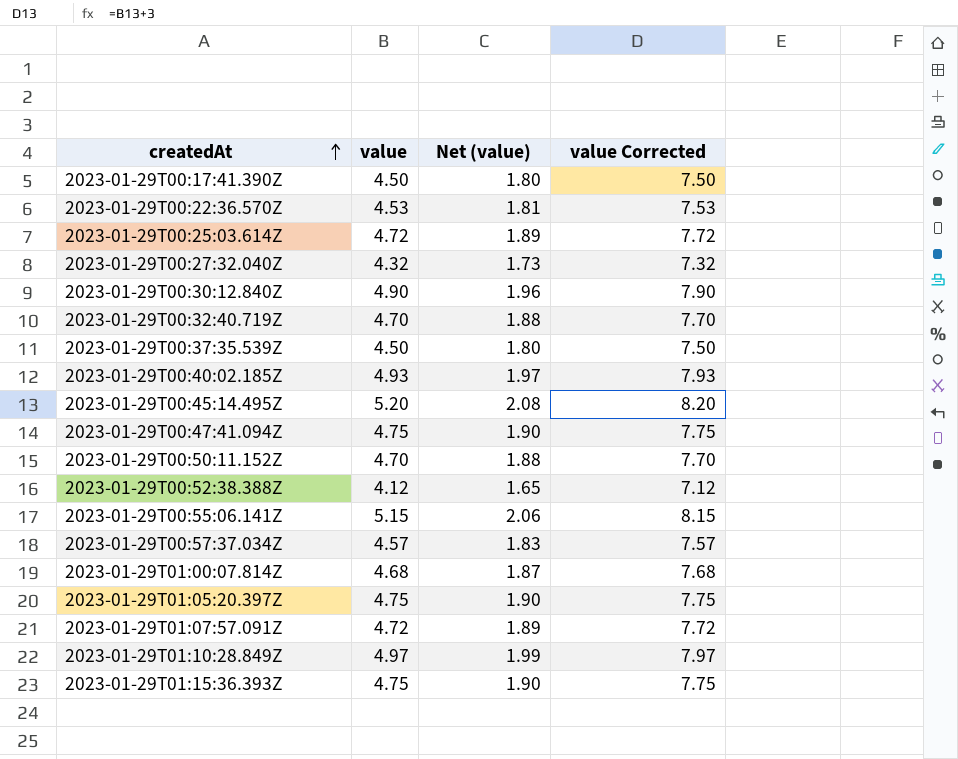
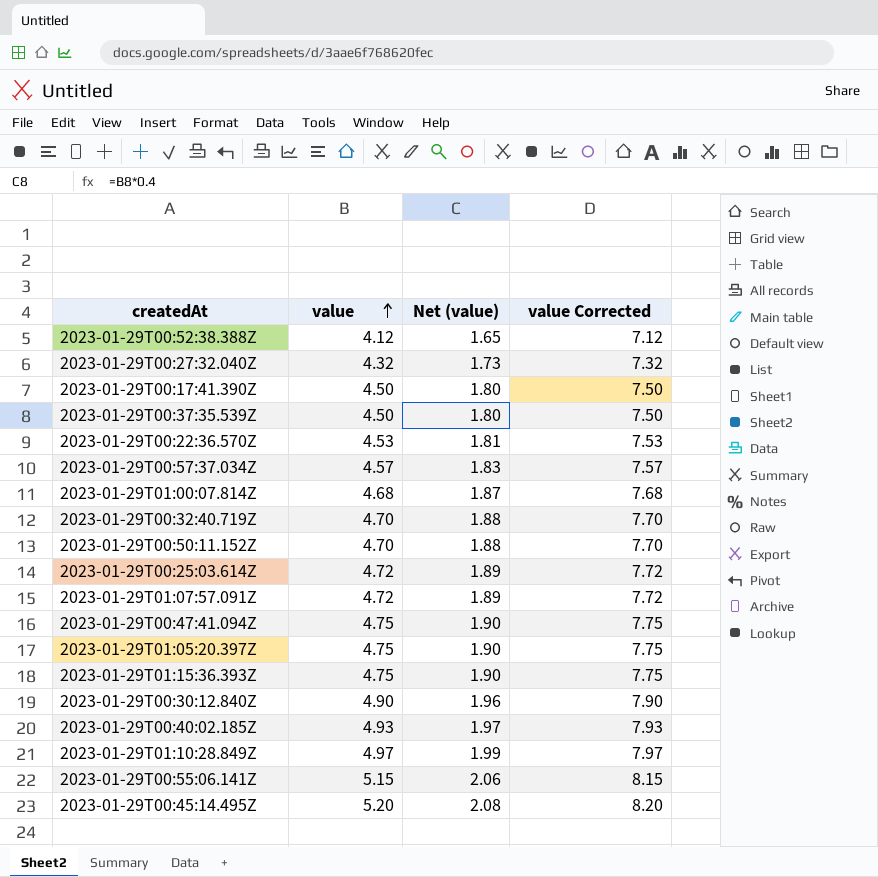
row order: createdAt ascending -> value ascending

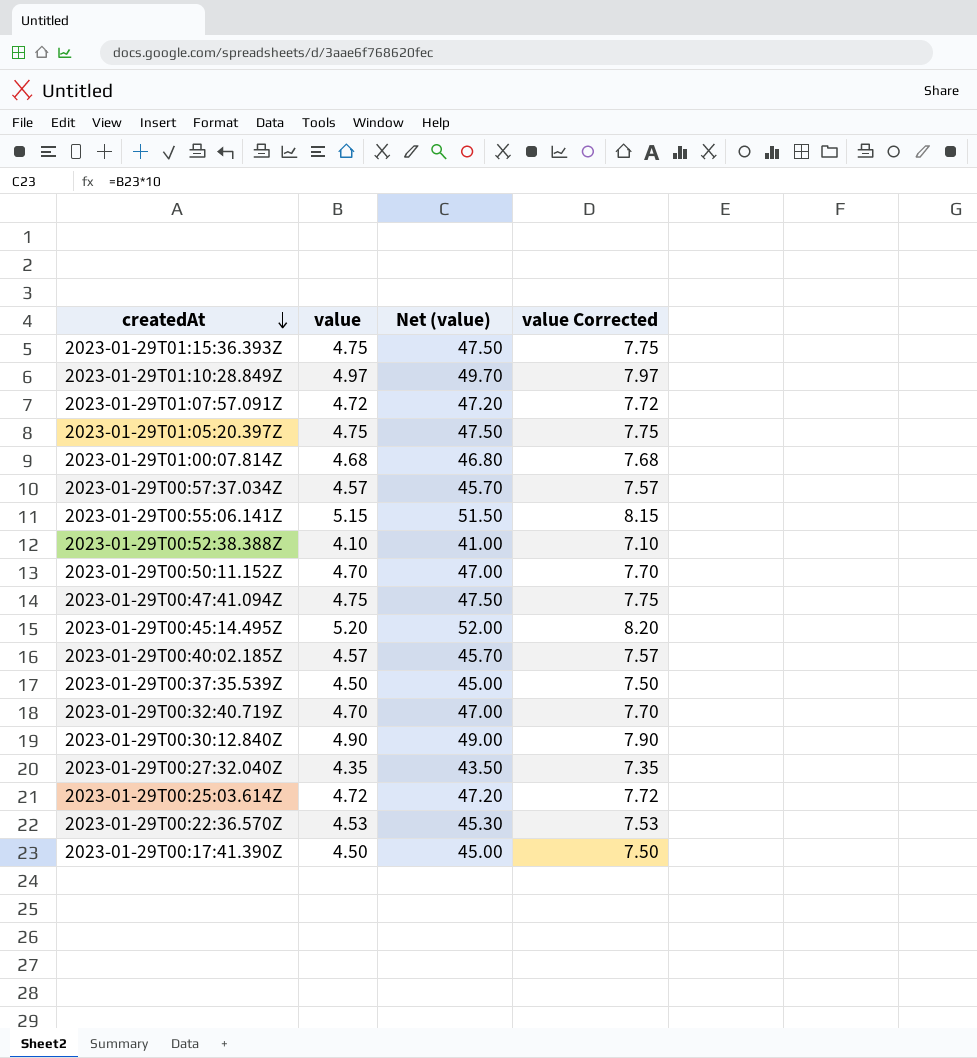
row order: value ascending -> createdAt descending
column Net (value) | formula: [value] * 0.4 -> [value] * 10
2023-01-29T00:52:38.388Z | value: 4.12 -> 4.10
2023-01-29T00:52:38.388Z | value Corrected: 7.12 -> 7.10
2023-01-29T00:40:02.185Z | value: 4.93 -> 4.57
2023-01-29T00:40:02.185Z | value Corrected: 7.93 -> 7.57
2023-01-29T00:27:32.040Z | value: 4.32 -> 4.35
2023-01-29T00:27:32.040Z | value Corrected: 7.32 -> 7.35

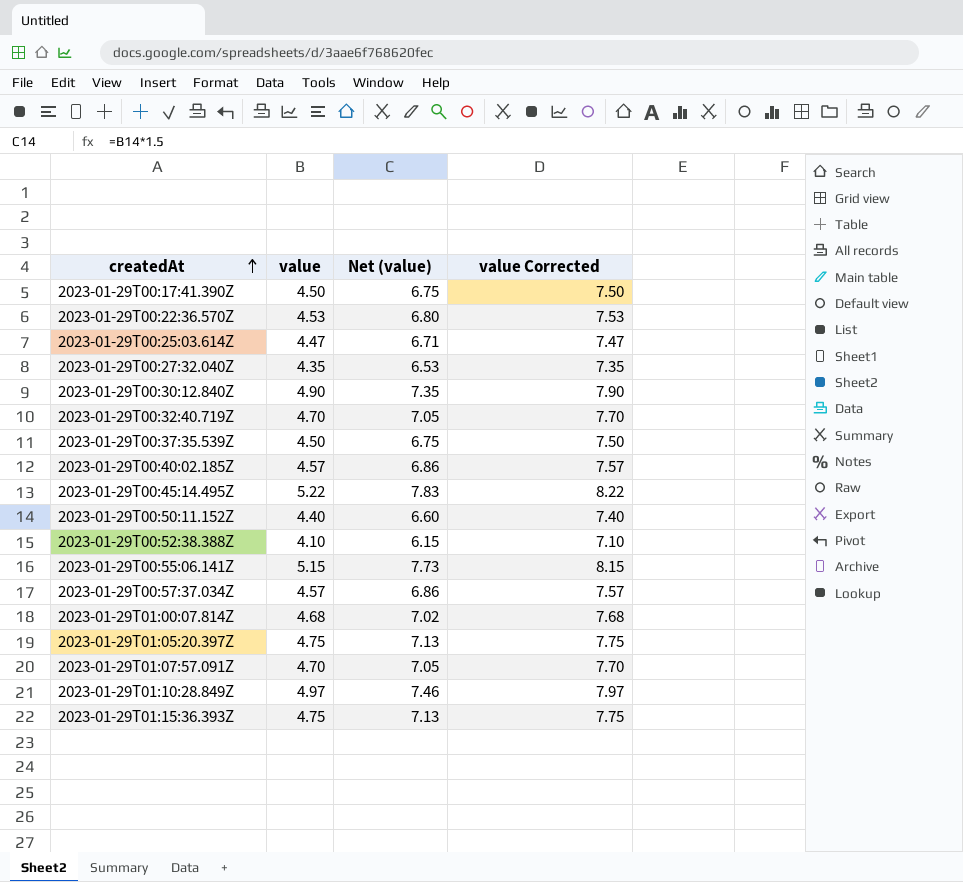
row order: createdAt descending -> createdAt ascending
column Net (value) | formula: [value] * 10 -> [value] * 1.5
row 2023-01-29T00:47:41.094Z: 4.75 | 47.50 | 7.75 -> none
2023-01-29T00:25:03.614Z | value: 4.72 -> 4.47
2023-01-29T00:25:03.614Z | value Corrected: 7.72 -> 7.47
2023-01-29T00:45:14.495Z | value: 5.20 -> 5.22
2023-01-29T00:45:14.495Z | value Corrected: 8.20 -> 8.22
2023-01-29T00:50:11.152Z | value: 4.70 -> 4.40
2023-01-29T00:50:11.152Z | value Corrected: 7.70 -> 7.40
2023-01-29T01:07:57.091Z | value: 4.72 -> 4.70
2023-01-29T01:07:57.091Z | value Corrected: 7.72 -> 7.70

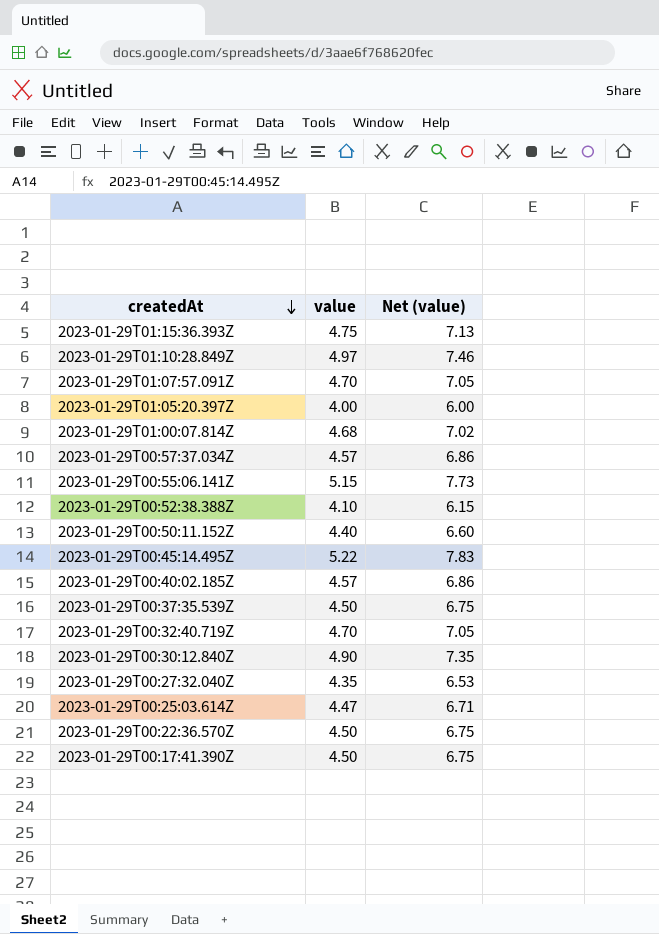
row order: createdAt ascending -> createdAt descending
column value Corrected | formula: [value] + 3 -> none
2023-01-29T01:05:20.397Z | value: 4.75 -> 4.00
2023-01-29T01:05:20.397Z | Net (value): 7.13 -> 6.00
2023-01-29T00:22:36.570Z | value: 4.53 -> 4.50
2023-01-29T00:22:36.570Z | Net (value): 6.80 -> 6.75

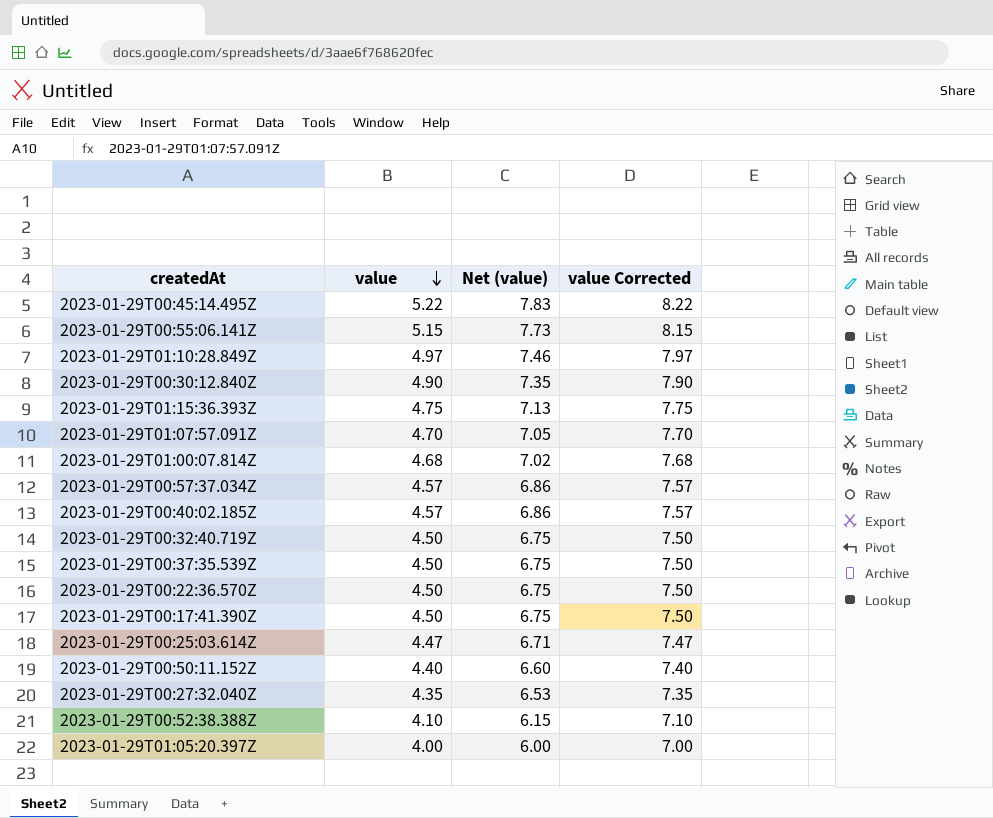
row order: createdAt descending -> value descending
column value Corrected | formula: none -> [value] + 3
2023-01-29T00:32:40.719Z | value: 4.70 -> 4.50
2023-01-29T00:32:40.719Z | Net (value): 7.05 -> 6.75

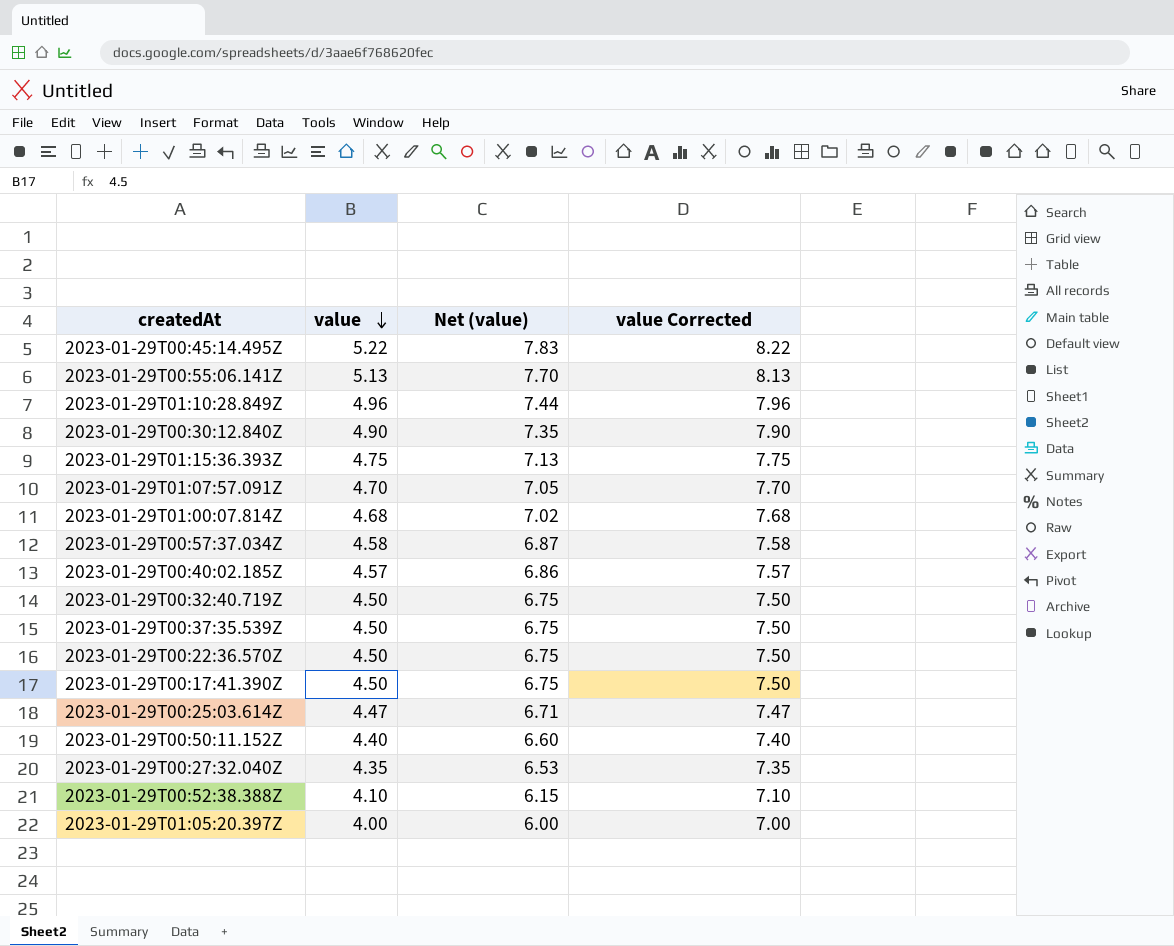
2023-01-29T00:55:06.141Z | value: 5.15 -> 5.13
2023-01-29T00:55:06.141Z | Net (value): 7.73 -> 7.70
2023-01-29T00:55:06.141Z | value Corrected: 8.15 -> 8.13
2023-01-29T01:10:28.849Z | value: 4.97 -> 4.96
2023-01-29T01:10:28.849Z | Net (value): 7.46 -> 7.44
2023-01-29T01:10:28.849Z | value Corrected: 7.97 -> 7.96
2023-01-29T00:57:37.034Z | value: 4.57 -> 4.58
2023-01-29T00:57:37.034Z | Net (value): 6.86 -> 6.87
2023-01-29T00:57:37.034Z | value Corrected: 7.57 -> 7.58

